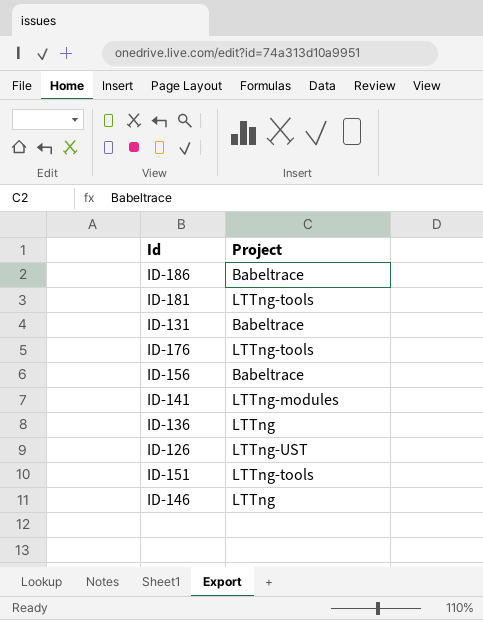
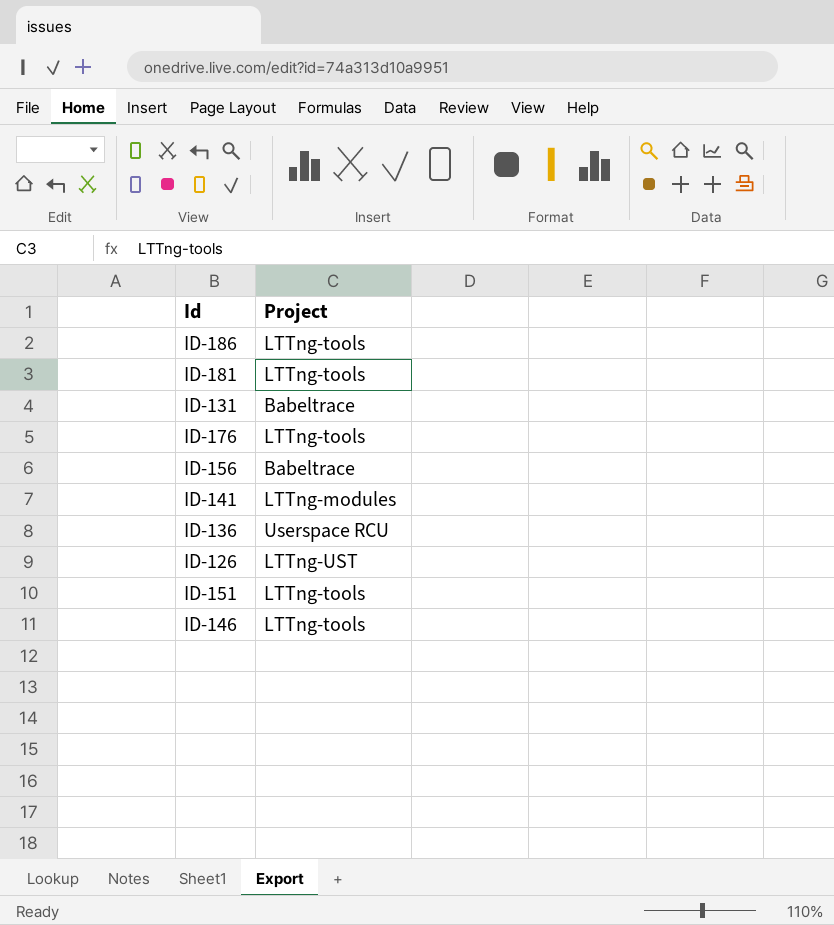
ID-186 | Project: Babeltrace -> LTTng-tools
ID-136 | Project: LTTng -> Userspace RCU
ID-146 | Project: LTTng -> LTTng-tools

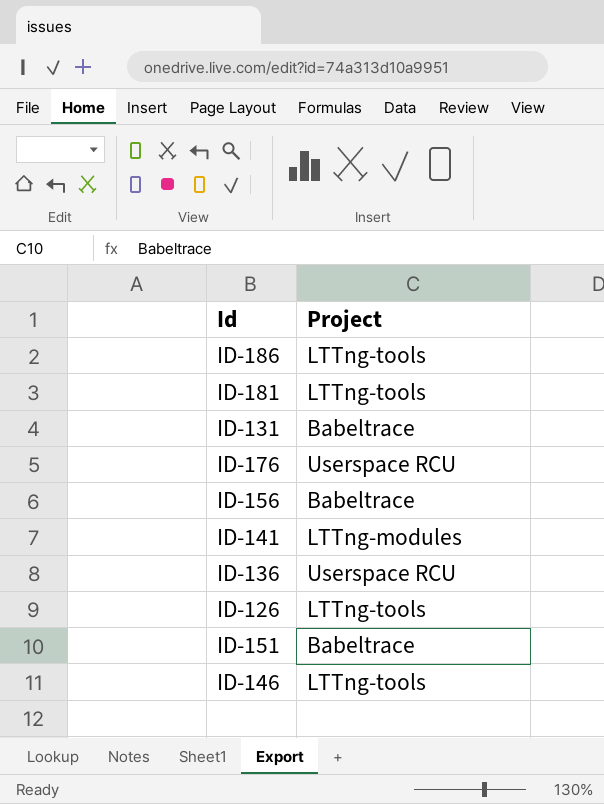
ID-176 | Project: LTTng-tools -> Userspace RCU
ID-126 | Project: LTTng-UST -> LTTng-tools
ID-151 | Project: LTTng-tools -> Babeltrace

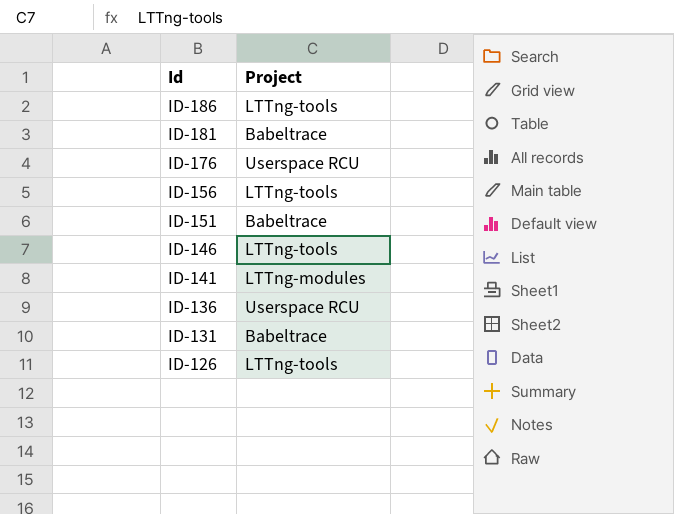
row order: none -> Id descending
ID-181 | Project: LTTng-tools -> Babeltrace
ID-156 | Project: Babeltrace -> LTTng-tools

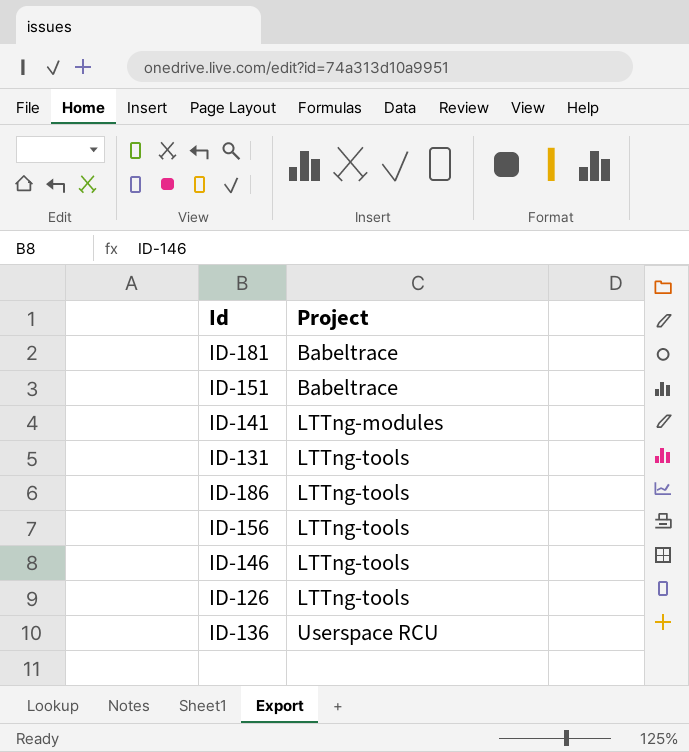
row order: Id descending -> Project ascending
row ID-176: Userspace RCU -> none
ID-131 | Project: Babeltrace -> LTTng-tools

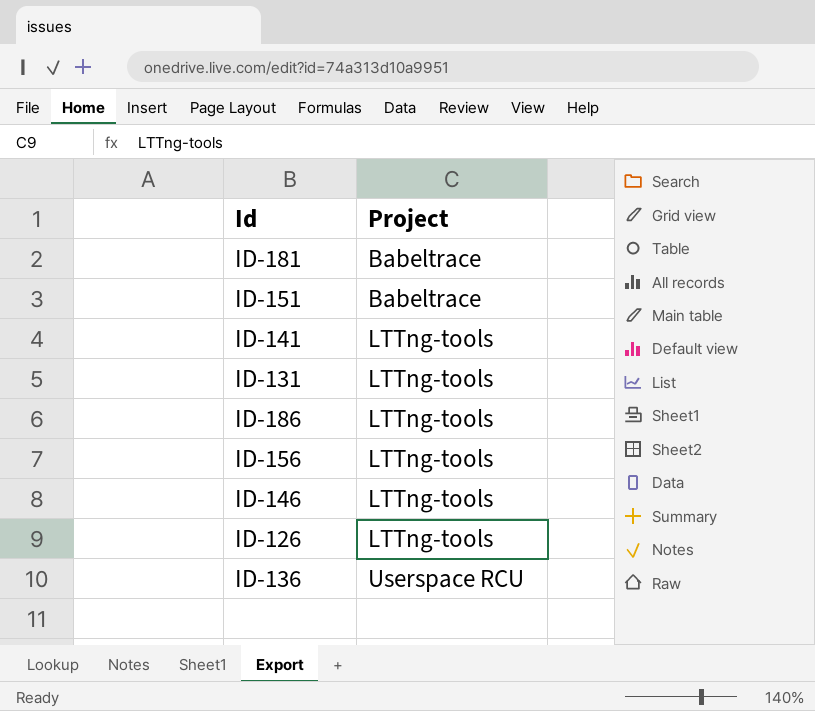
ID-141 | Project: LTTng-modules -> LTTng-tools

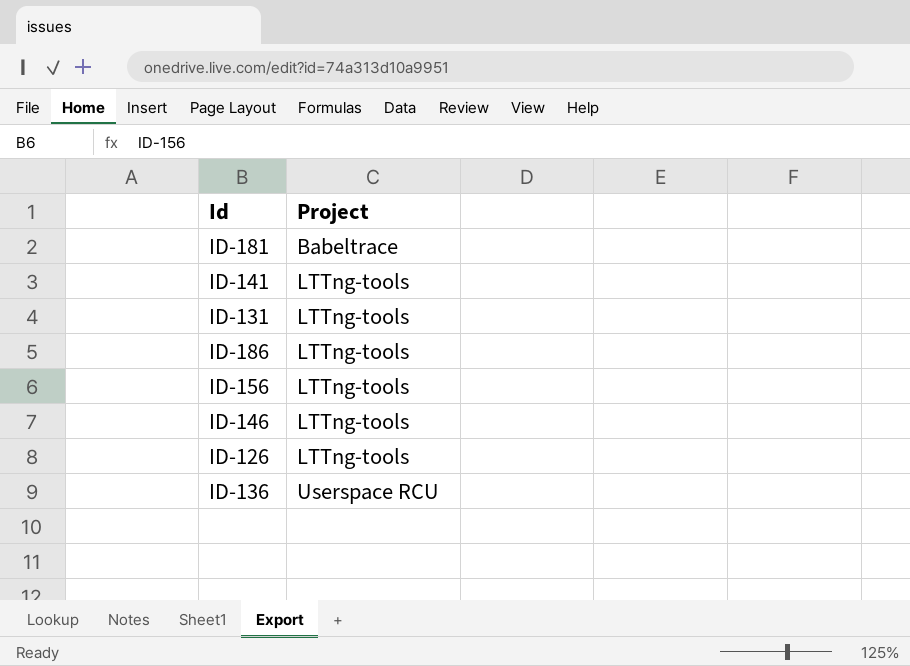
row ID-151: Babeltrace -> none

